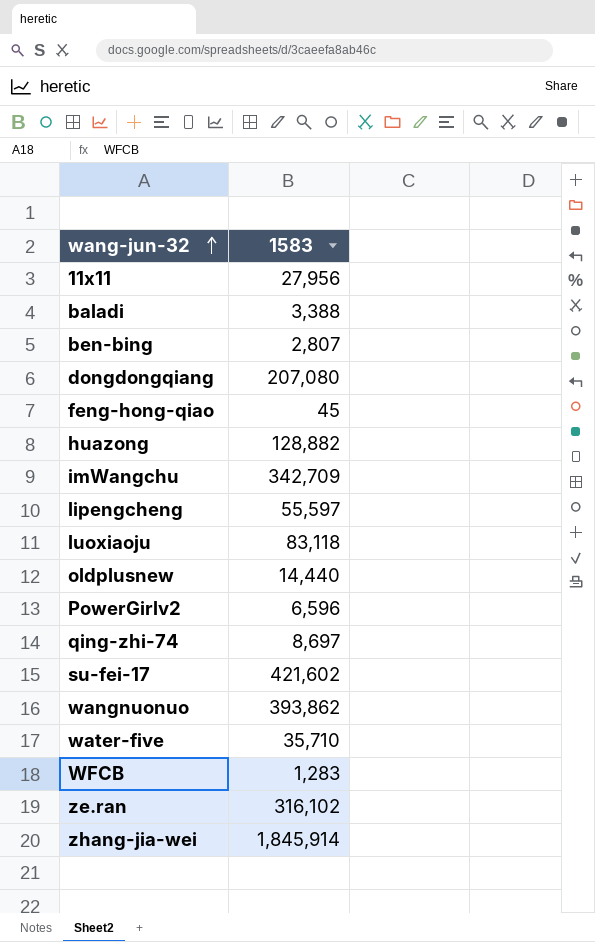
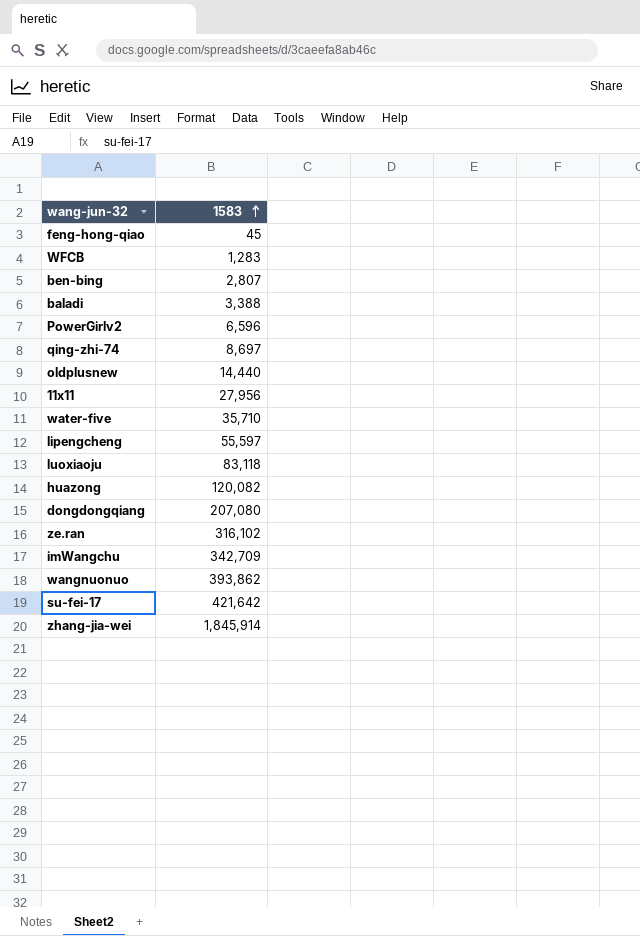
row order: wang-jun-32 ascending -> 1583 ascending
huazong | 1583: 128,882 -> 120,082
su-fei-17 | 1583: 421,602 -> 421,642

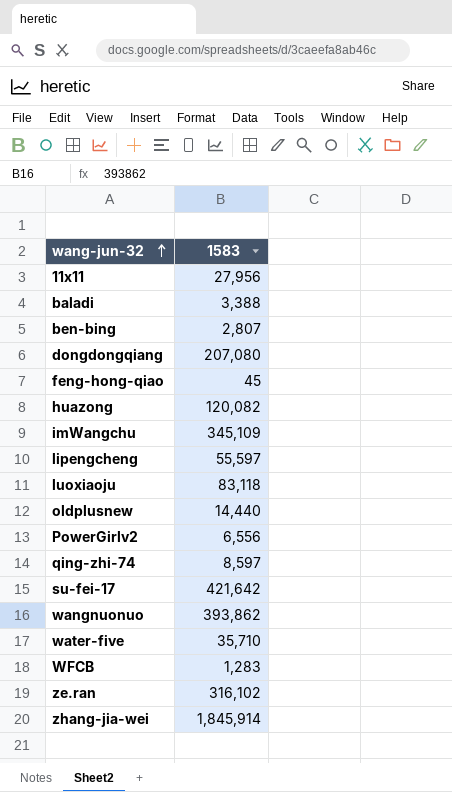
row order: 1583 ascending -> wang-jun-32 ascending
imWangchu | 1583: 342,709 -> 345,109
PowerGirlv2 | 1583: 6,596 -> 6,556
qing-zhi-74 | 1583: 8,697 -> 8,597

